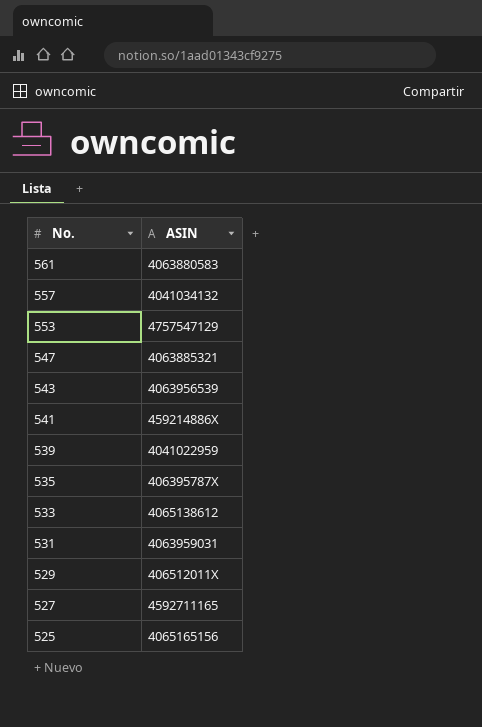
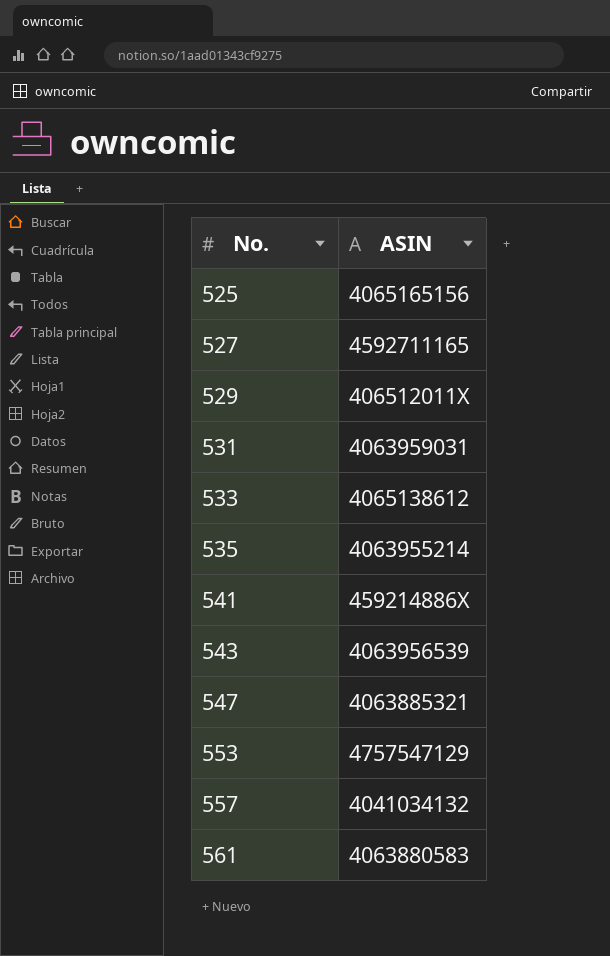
row order: No. descending -> No. ascending
row 539: 4041022959 -> none
535 | ASIN: 406395787X -> 4063955214

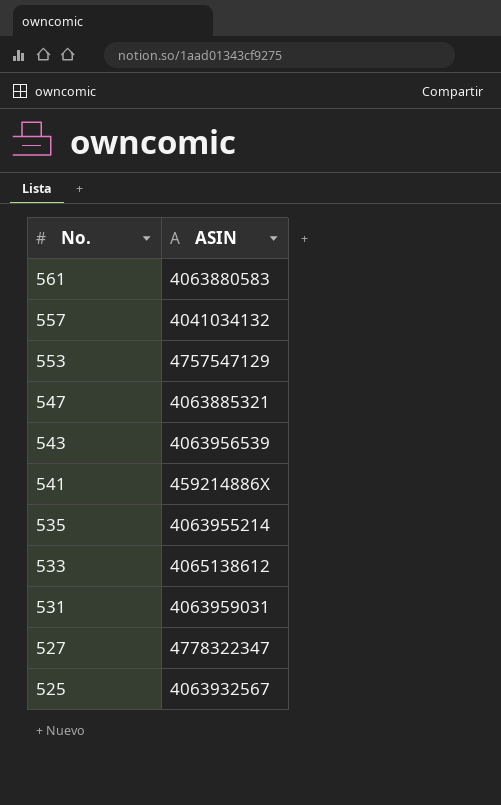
row order: No. ascending -> No. descending
row 529: 406512011X -> none
527 | ASIN: 4592711165 -> 4778322347
525 | ASIN: 4065165156 -> 4063932567

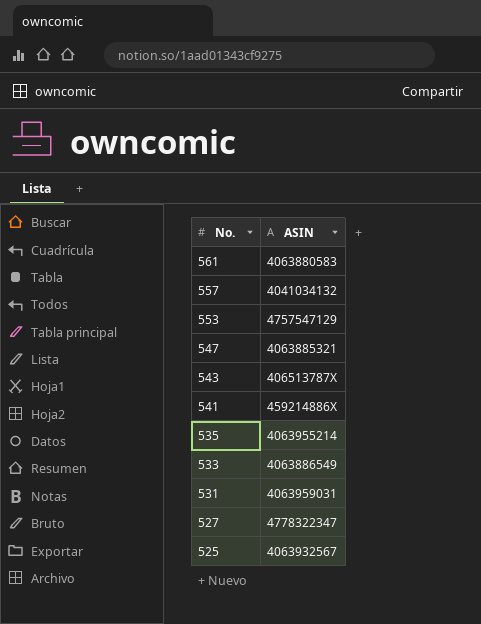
543 | ASIN: 4063956539 -> 406513787X
533 | ASIN: 4065138612 -> 4063886549

